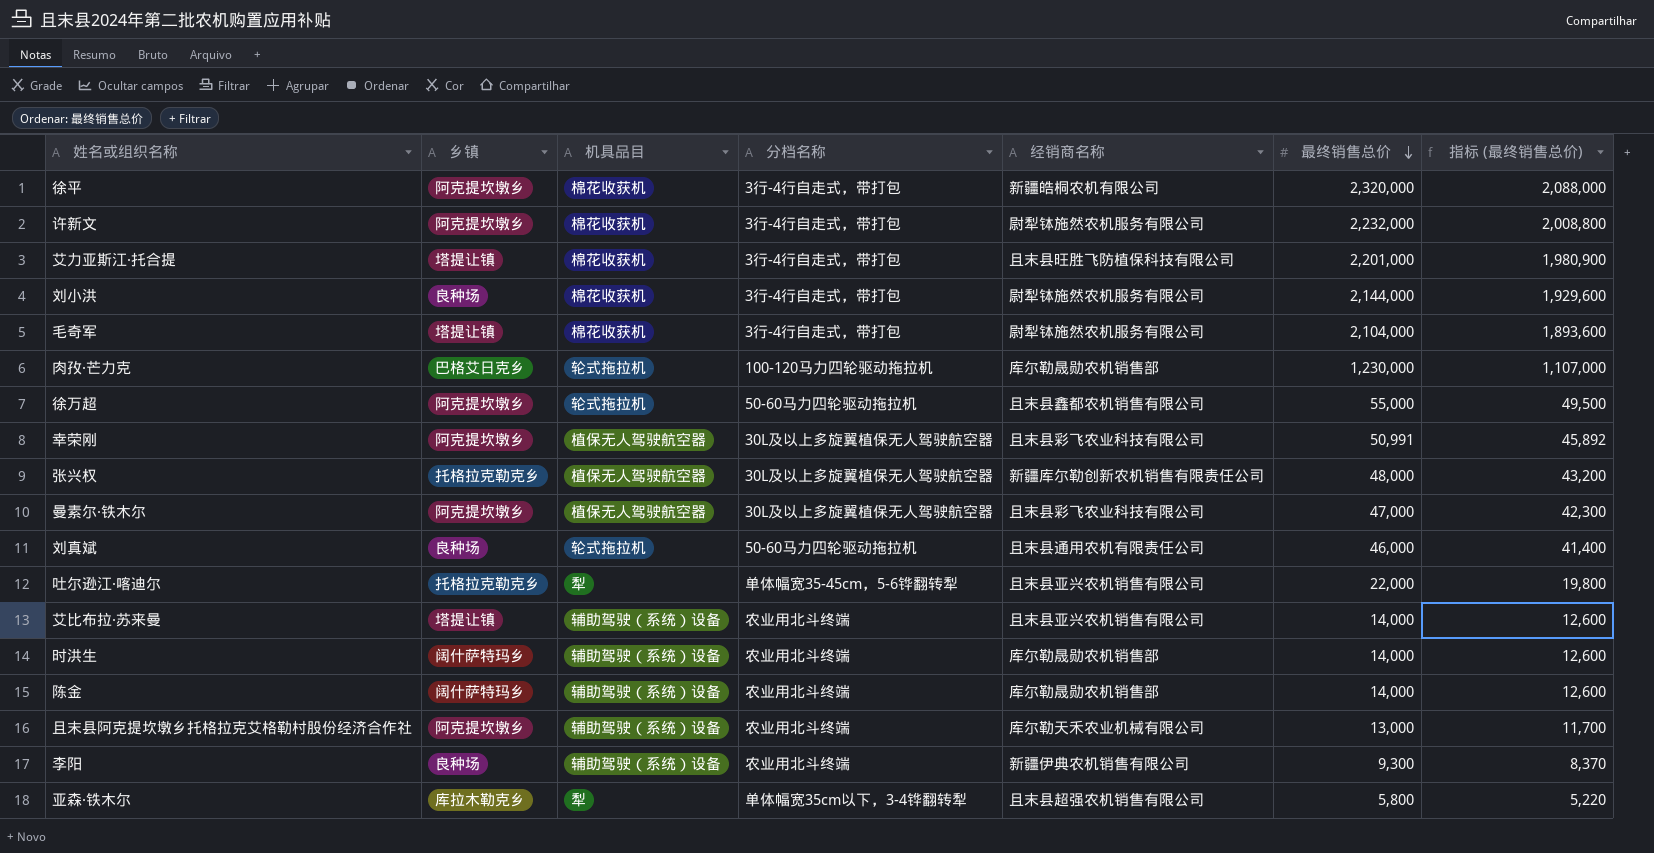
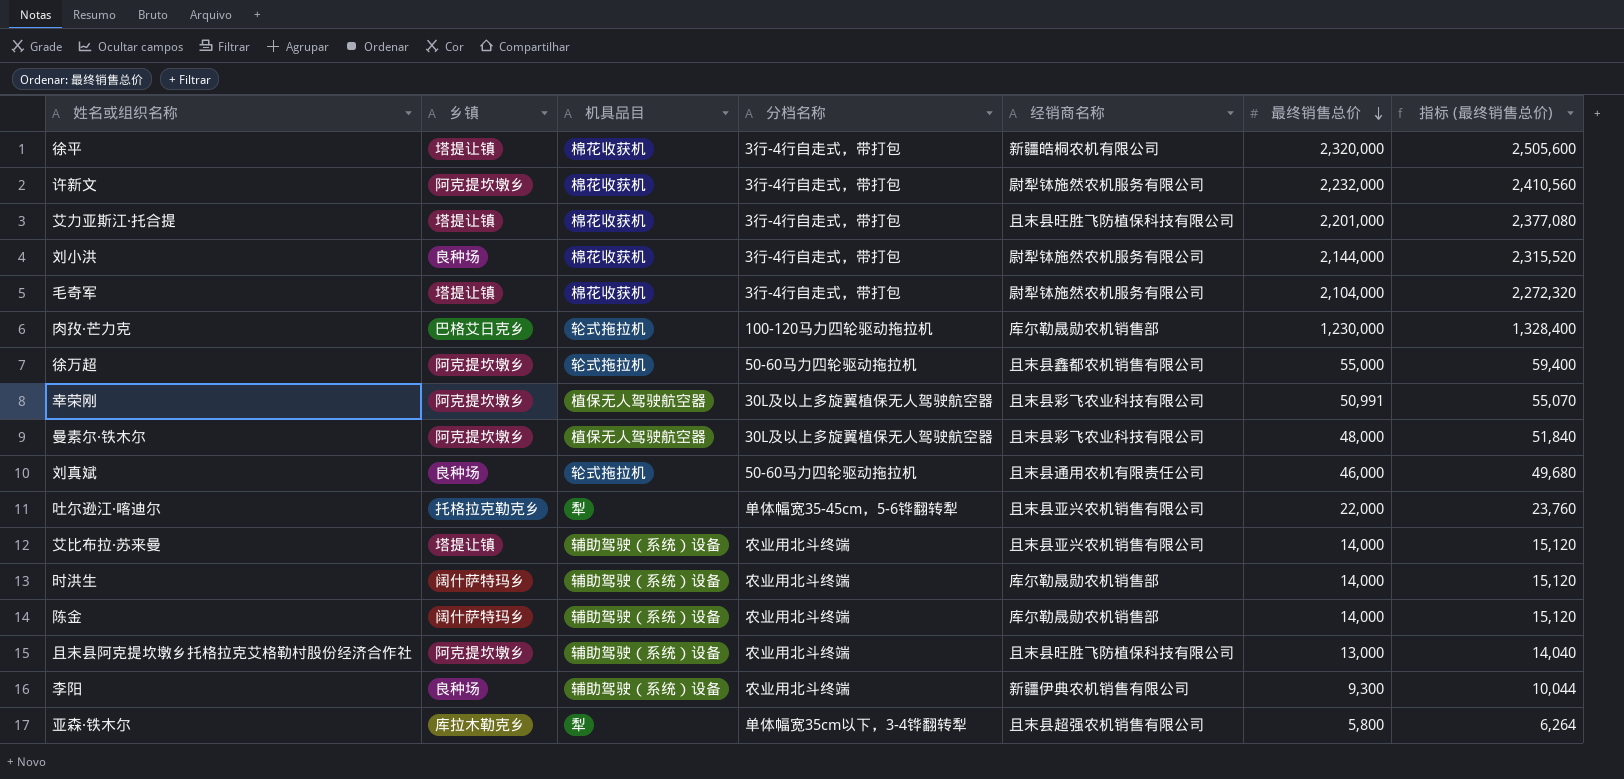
column 指标 (最终销售总价) | formula: [最终销售总价] * 0.9 -> [最终销售总价] * 1.08
row 张兴权: 托格拉克勒克乡 | 植保无人驾驶航空器 | 30L及以上多旋翼植保无人驾驶航空器 | 新疆库尔勒创新农机销售有限责任公司 | 48,000 | 43,200 -> none
徐平 | 乡镇: 阿克提坎墩乡 -> 塔提让镇
曼素尔·铁木尔 | 最终销售总价: 47,000 -> 48,000
且末县阿克提坎墩乡托格拉克艾格勒村股份经济合作社 | 经销商名称: 库尔勒天禾农业机械有限公司 -> 且末县旺胜飞防植保科技有限公司

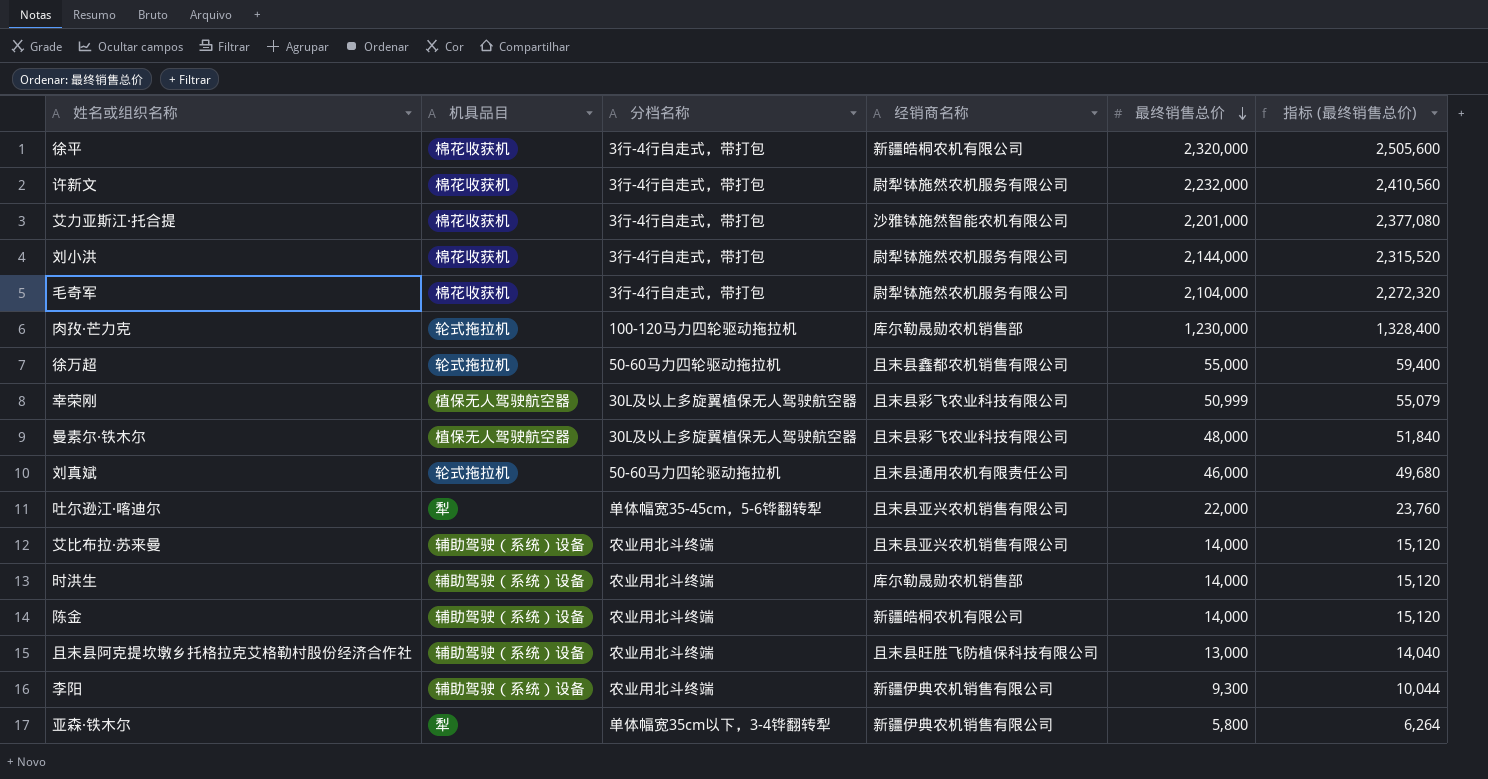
column 乡镇 | position: 2 -> none
艾力亚斯江·托合提 | 经销商名称: 且末县旺胜飞防植保科技有限公司 -> 沙雅钵施然智能农机有限公司
幸荣刚 | 最终销售总价: 50,991 -> 50,999
幸荣刚 | 指标 (最终销售总价): 55,070 -> 55,079
陈金 | 经销商名称: 库尔勒晟勋农机销售部 -> 新疆皓桐农机有限公司
亚森·铁木尔 | 经销商名称: 且末县超强农机销售有限公司 -> 新疆伊典农机销售有限公司

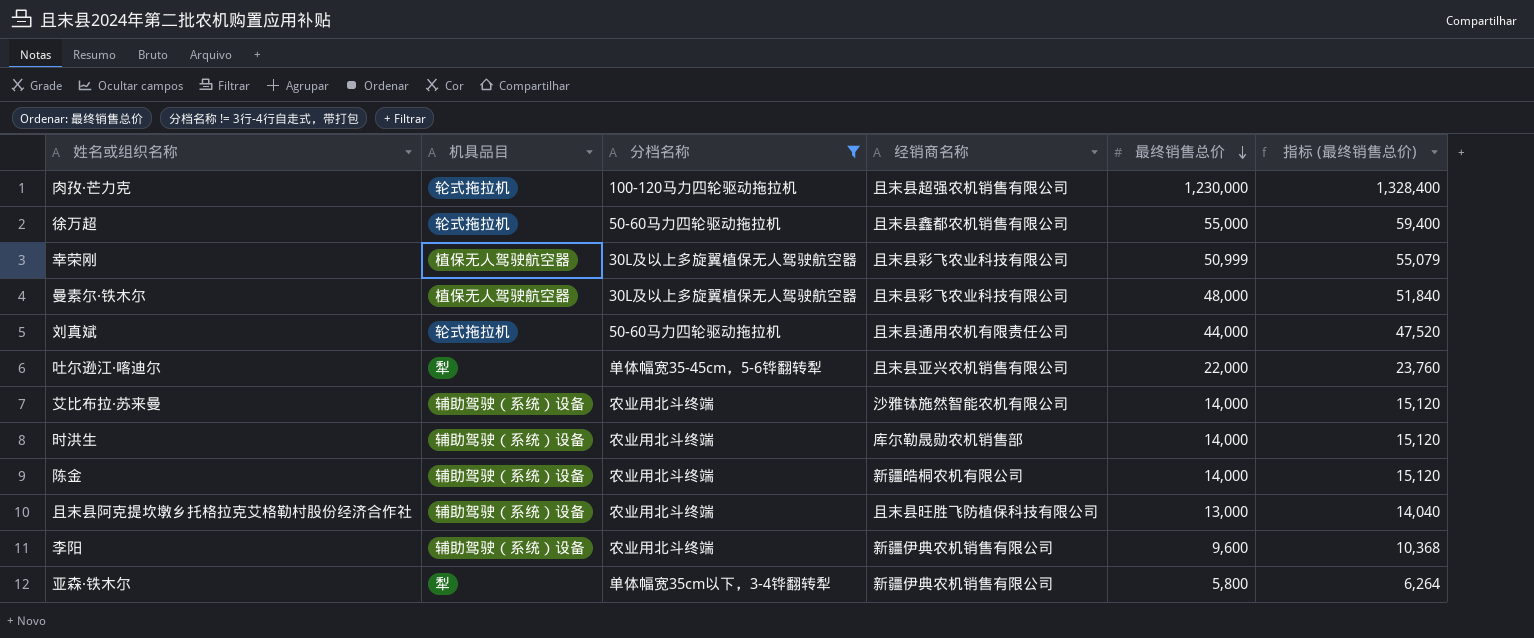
filter: none -> 分档名称 != 3行-4行自走式，带打包
肉孜·芒力克 | 经销商名称: 库尔勒晟勋农机销售部 -> 且末县超强农机销售有限公司
刘真斌 | 最终销售总价: 46,000 -> 44,000
刘真斌 | 指标 (最终销售总价): 49,680 -> 47,520
艾比布拉·苏来曼 | 经销商名称: 且末县亚兴农机销售有限公司 -> 沙雅钵施然智能农机有限公司
李阳 | 最终销售总价: 9,300 -> 9,600
李阳 | 指标 (最终销售总价): 10,044 -> 10,368

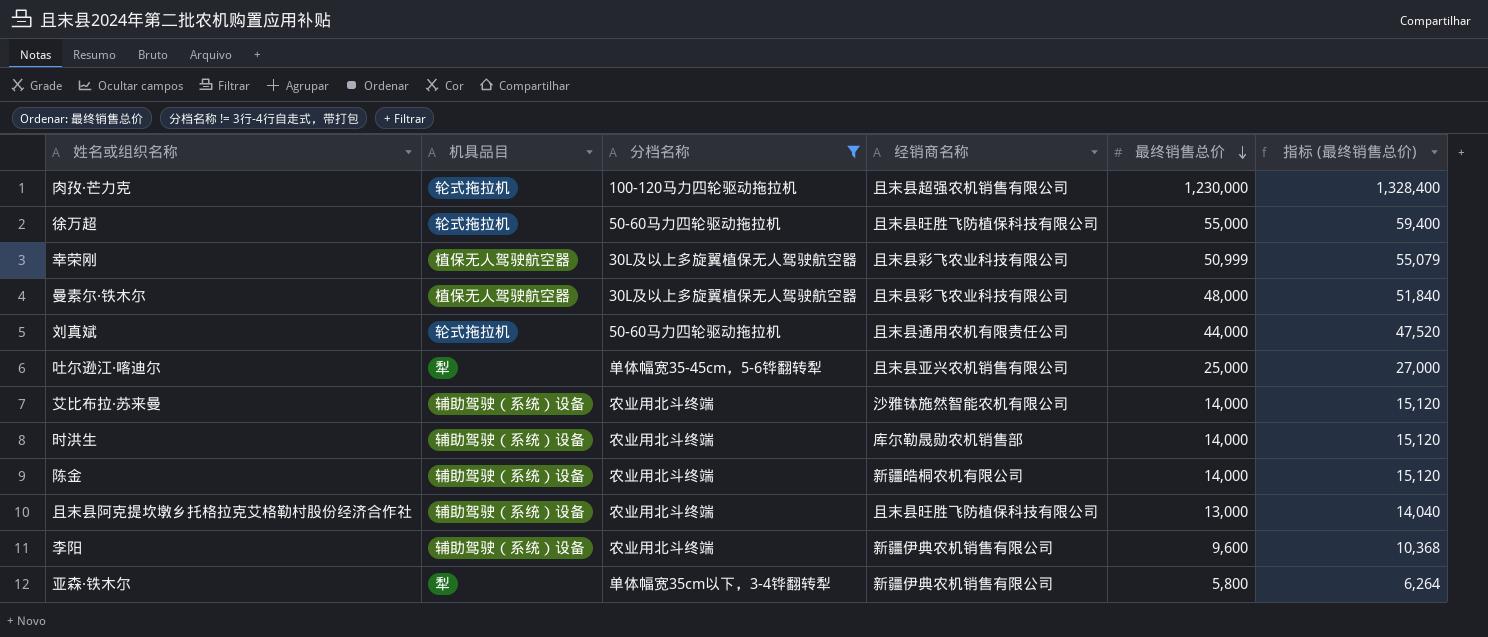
徐万超 | 经销商名称: 且末县鑫都农机销售有限公司 -> 且末县旺胜飞防植保科技有限公司
吐尔逊江·喀迪尔 | 最终销售总价: 22,000 -> 25,000
吐尔逊江·喀迪尔 | 指标 (最终销售总价): 23,760 -> 27,000

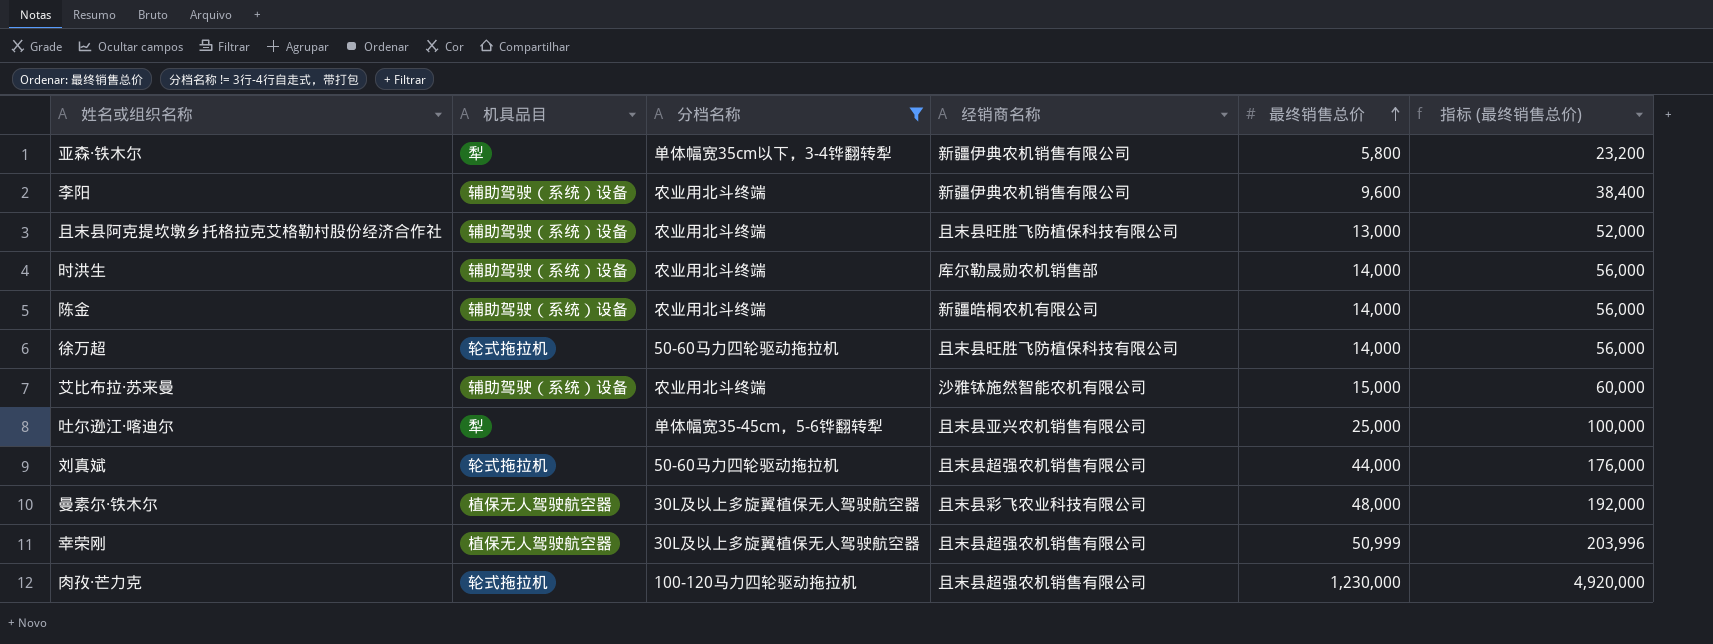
row order: 最终销售总价 descending -> 最终销售总价 ascending
column 指标 (最终销售总价) | formula: [最终销售总价] * 1.08 -> [最终销售总价] * 4
徐万超 | 最终销售总价: 55,000 -> 14,000
艾比布拉·苏来曼 | 最终销售总价: 14,000 -> 15,000
刘真斌 | 经销商名称: 且末县通用农机有限责任公司 -> 且末县超强农机销售有限公司
幸荣刚 | 经销商名称: 且末县彩飞农业科技有限公司 -> 且末县超强农机销售有限公司

